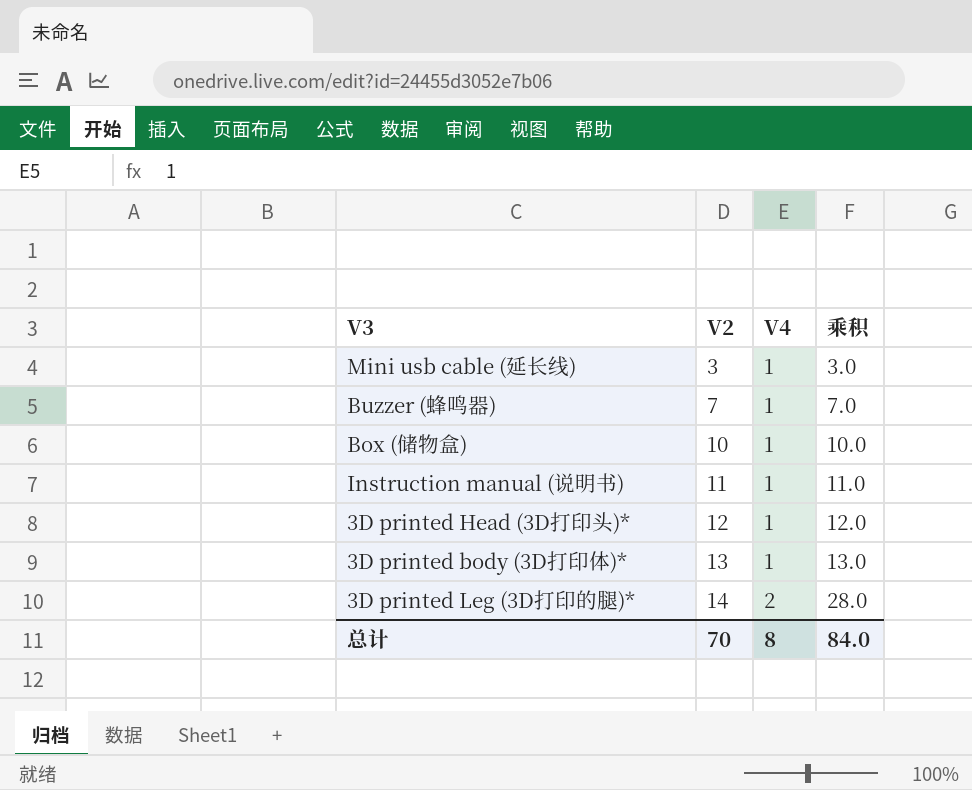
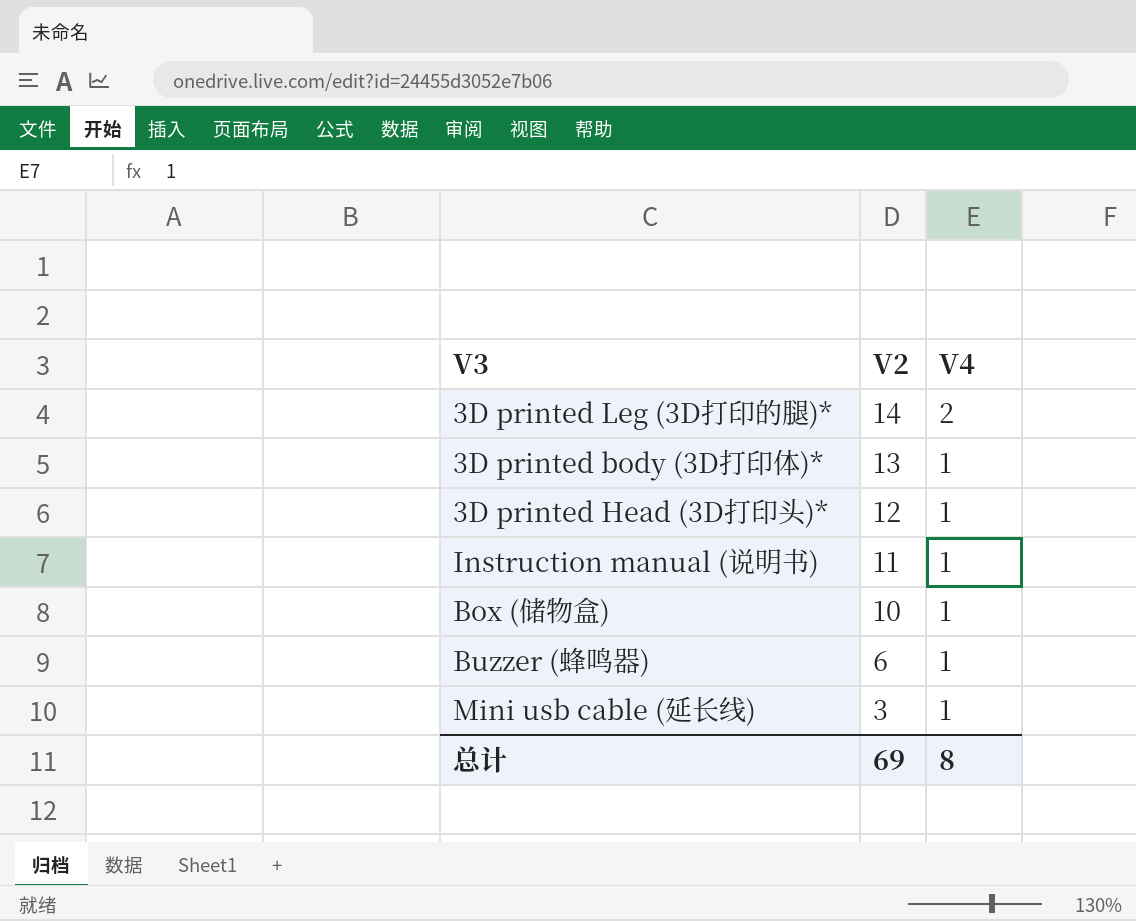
row order: V2 ascending -> V2 descending
column 乘积 | formula: [V2] * [V4] -> none
Buzzer (蜂鸣器) | V2: 7 -> 6
总计 | V2: 70 -> 69

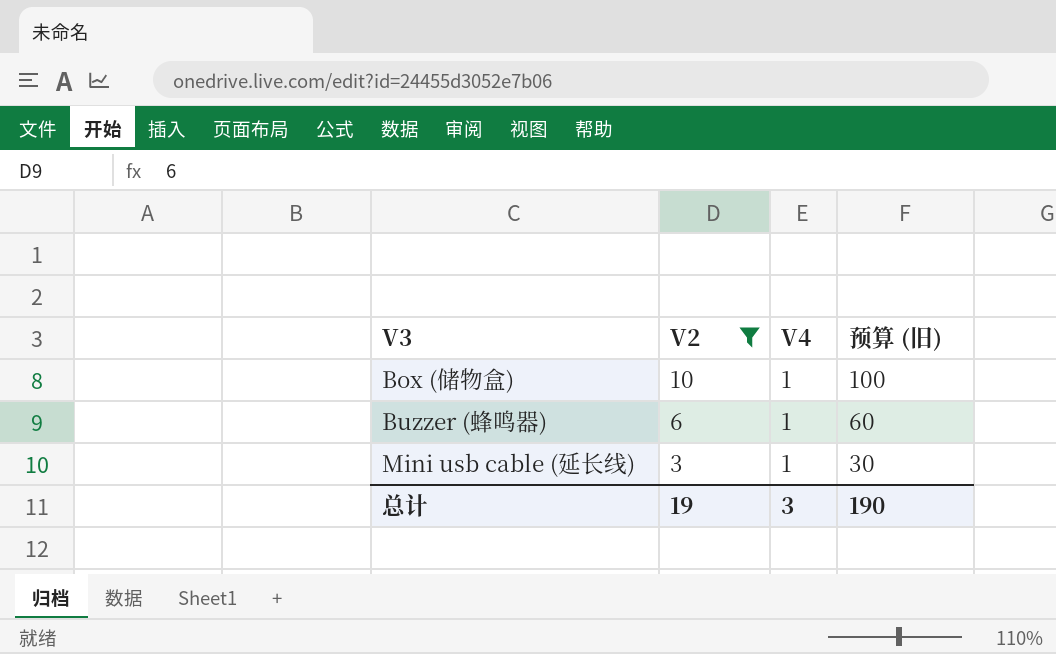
filter: none -> V2 <= 10
column 预算 (旧) | formula: none -> [V2] * 10
总计 | V2: 69 -> 19
总计 | V4: 8 -> 3

